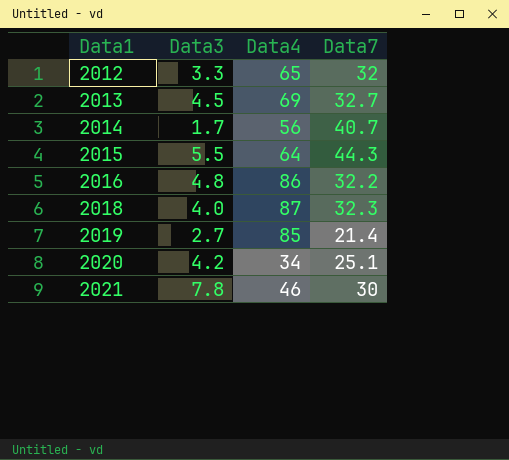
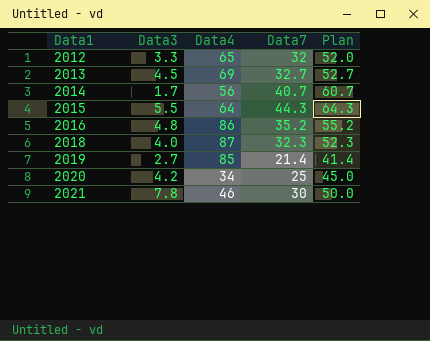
column Plan | formula: none -> [Data7] + 20
2016 | Data7: 32.2 -> 35.2
2020 | Data7: 25.1 -> 25

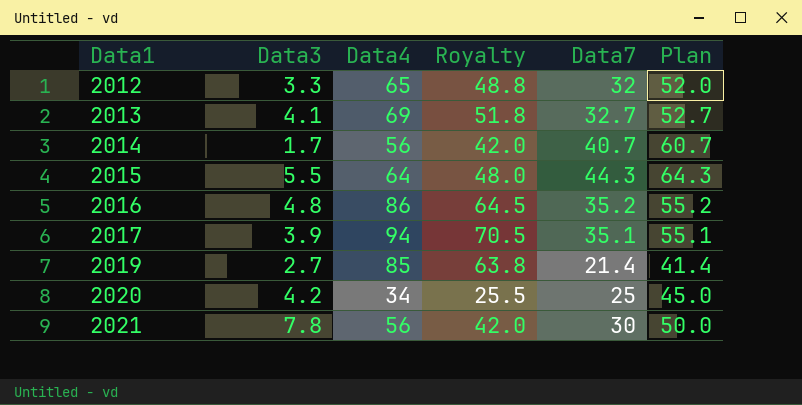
column Royalty | formula: none -> [Data4] * 0.75
row 2018: 4.0 | 87 | 32.3 | 52.3 -> none
2013 | Data3: 4.5 -> 4.1
row 2017: none -> 3.9 | 94 | 70.5 | 35.1 | 55.1
2021 | Data4: 46 -> 56

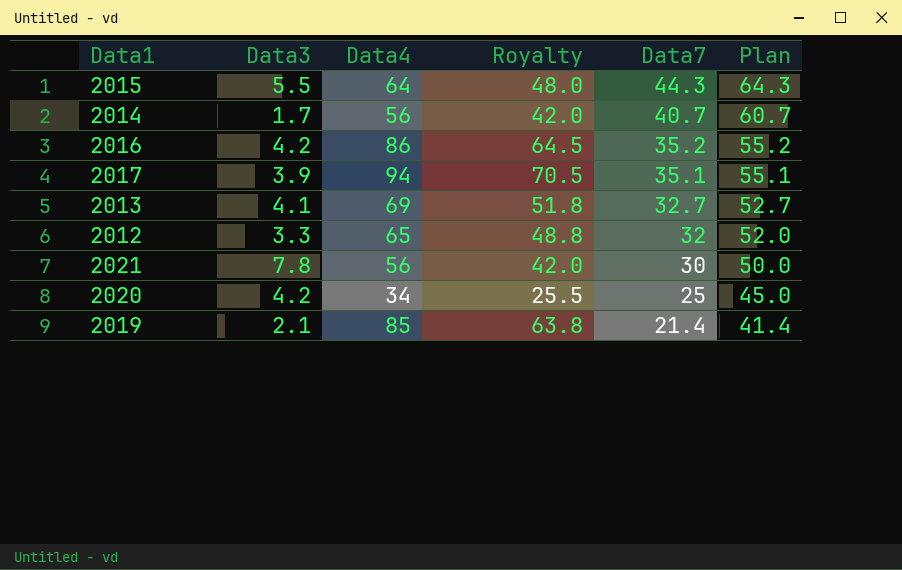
row order: Data1 ascending -> Data7 descending
2016 | Data3: 4.8 -> 4.2
2019 | Data3: 2.7 -> 2.1

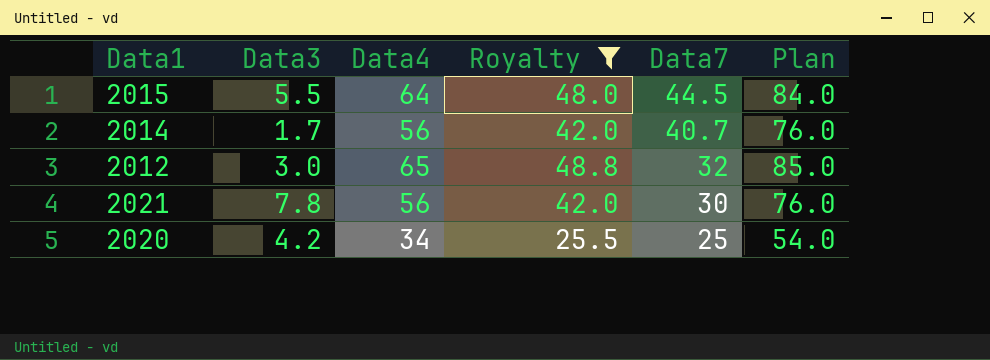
filter: none -> Royalty <= 48.8
column Plan | formula: [Data7] + 20 -> [Data4] + 20
2015 | Data7: 44.3 -> 44.5
2012 | Data3: 3.3 -> 3.0

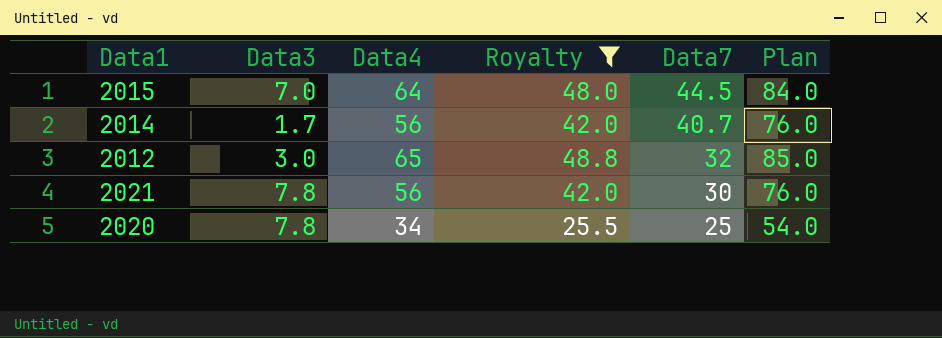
2015 | Data3: 5.5 -> 7.0
2020 | Data3: 4.2 -> 7.8

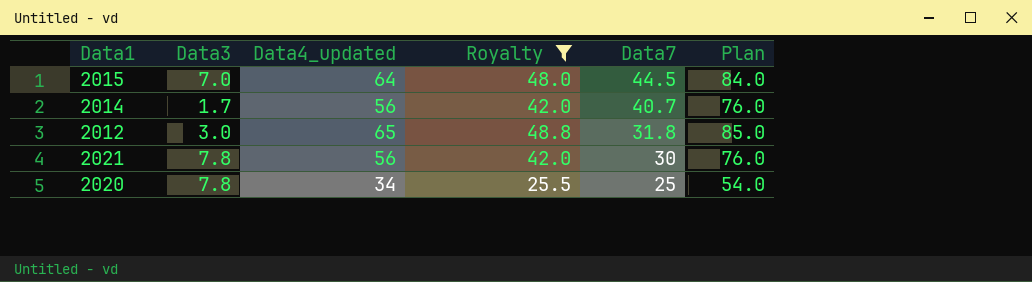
column name: Data4 -> Data4_updated
2012 | Data7: 32 -> 31.8

